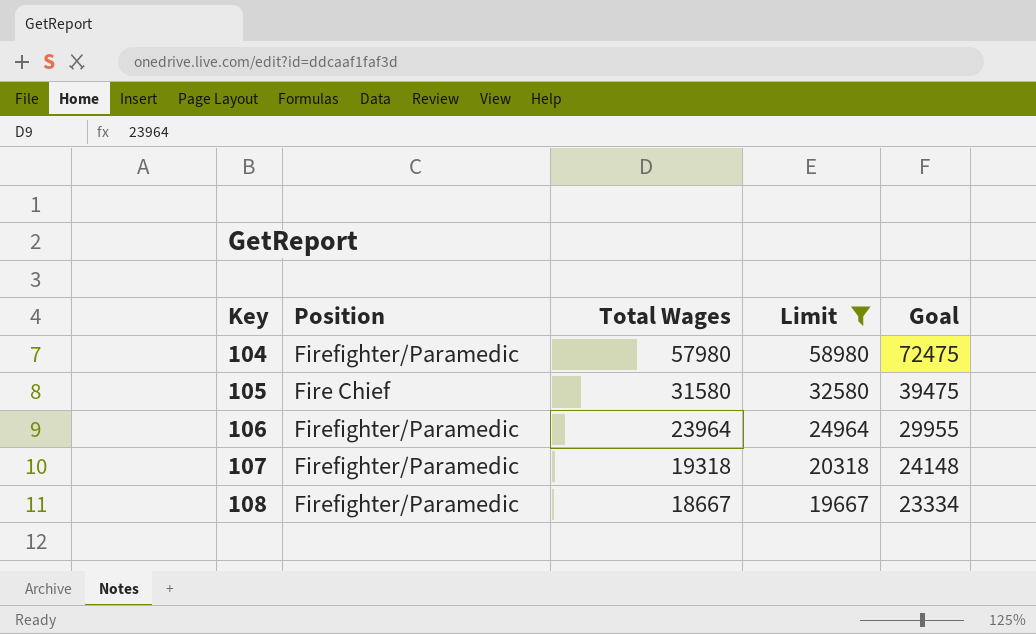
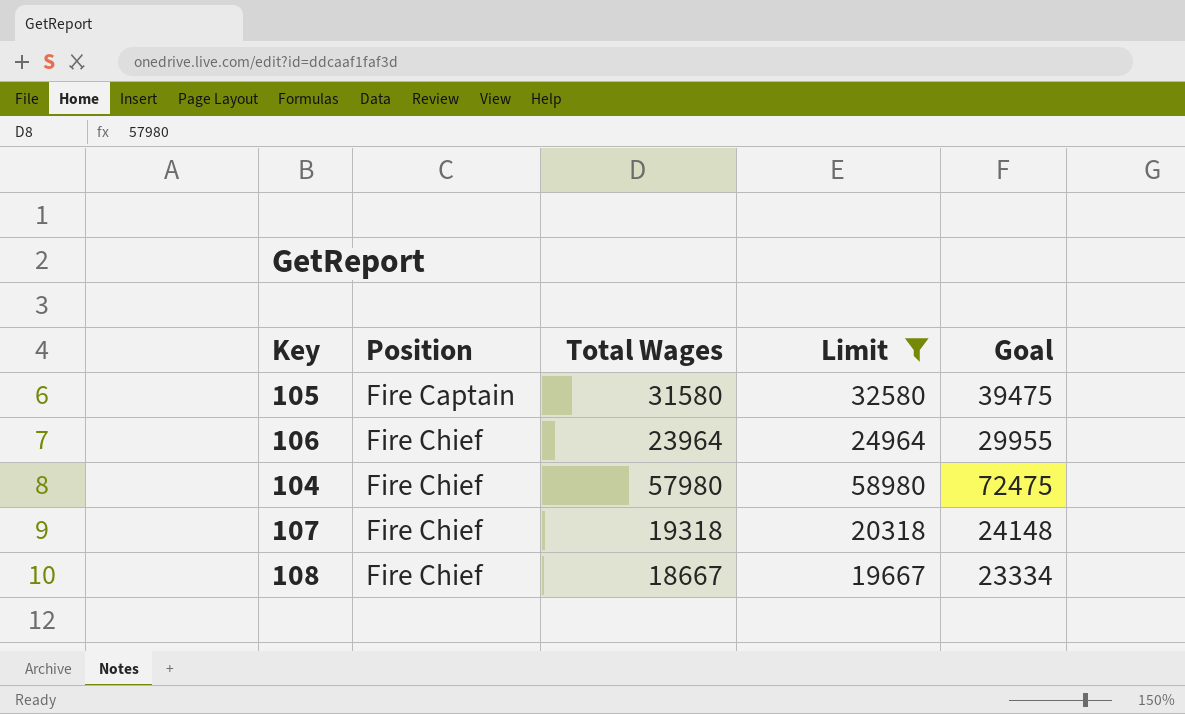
row order: Key ascending -> Position ascending
105 | Position: Fire Chief -> Fire Captain
106 | Position: Firefighter/Paramedic -> Fire Chief
104 | Position: Firefighter/Paramedic -> Fire Chief
107 | Position: Firefighter/Paramedic -> Fire Chief
108 | Position: Firefighter/Paramedic -> Fire Chief

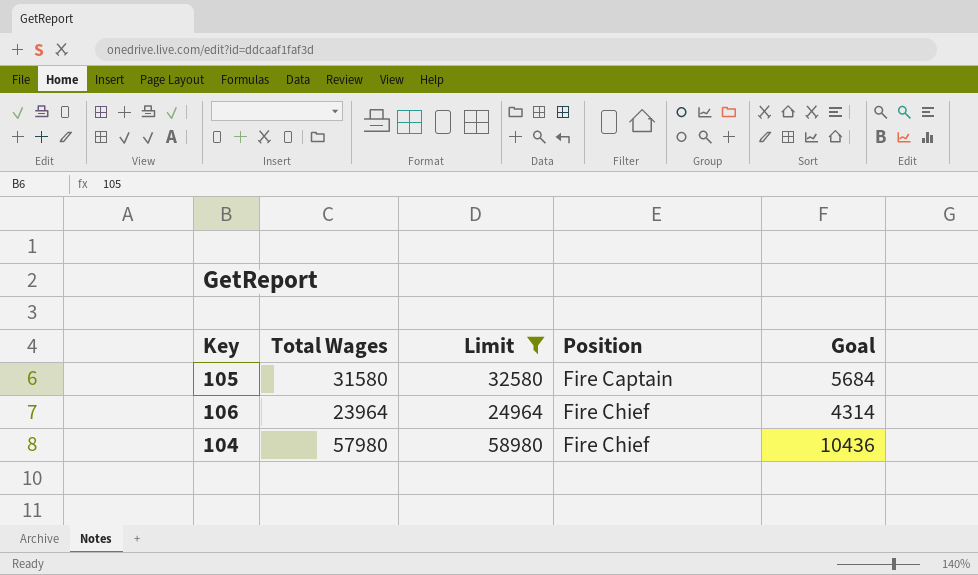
column Position | position: 2 -> 4
column Goal | formula: [Total Wages] * 1.25 -> [Total Wages] * 0.18
row 107: Fire Chief | 19318 | 20318 | 24148 -> none
row 108: Fire Chief | 18667 | 19667 | 23334 -> none

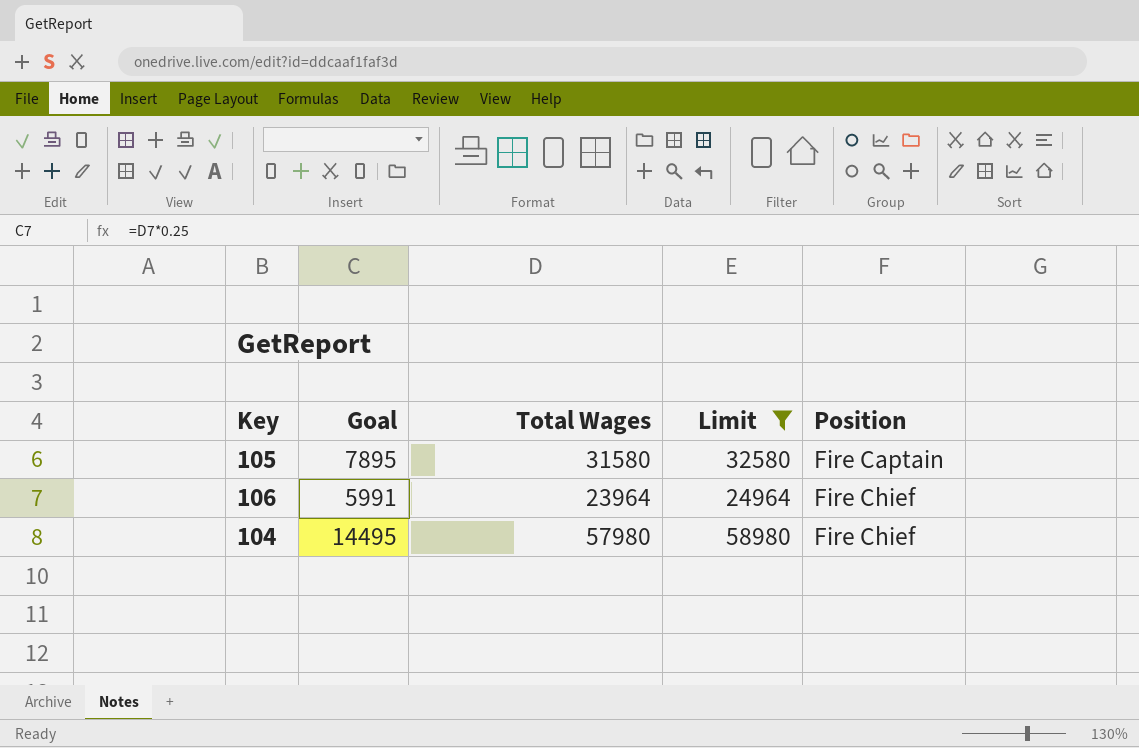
column Goal | formula: [Total Wages] * 0.18 -> [Total Wages] * 0.25
column Goal | position: 5 -> 2

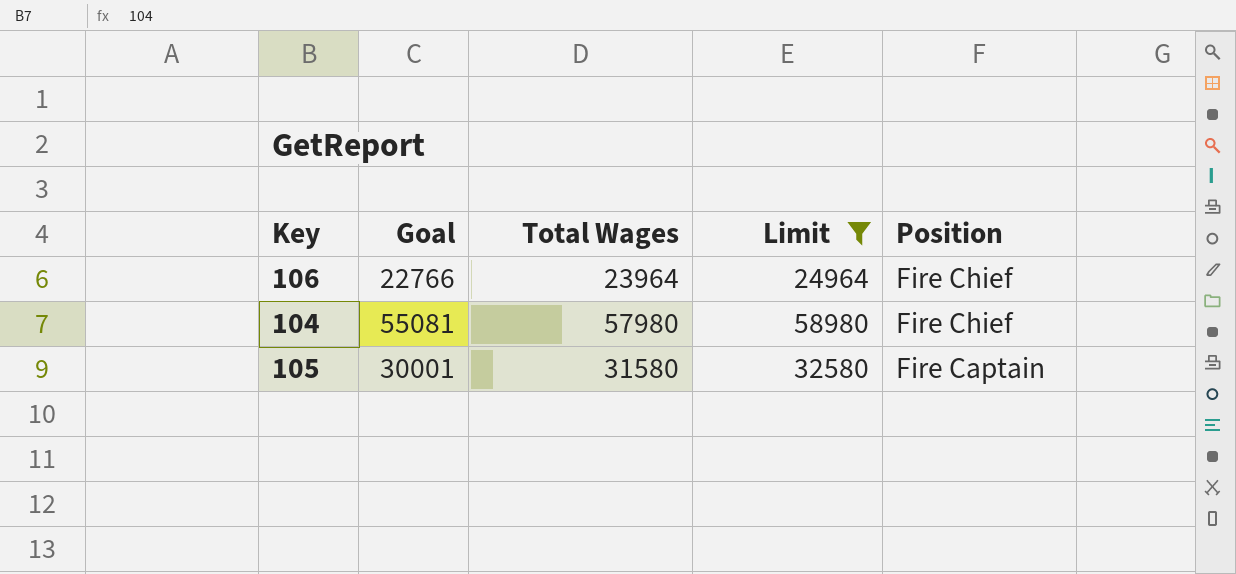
row order: Position ascending -> Position descending
column Goal | formula: [Total Wages] * 0.25 -> [Total Wages] * 0.95

